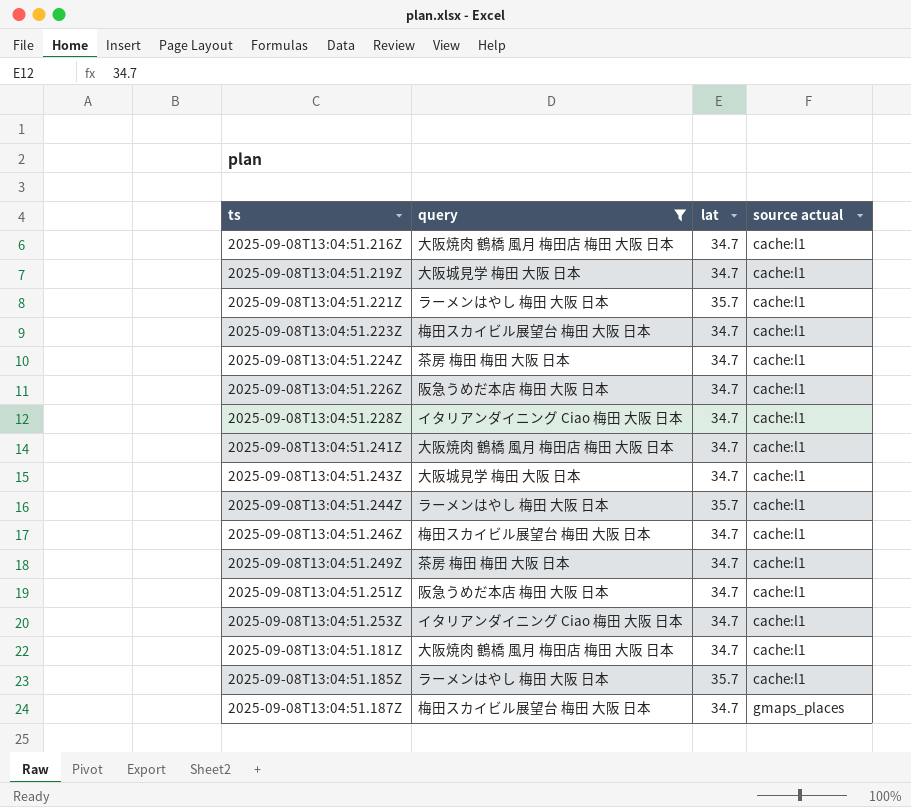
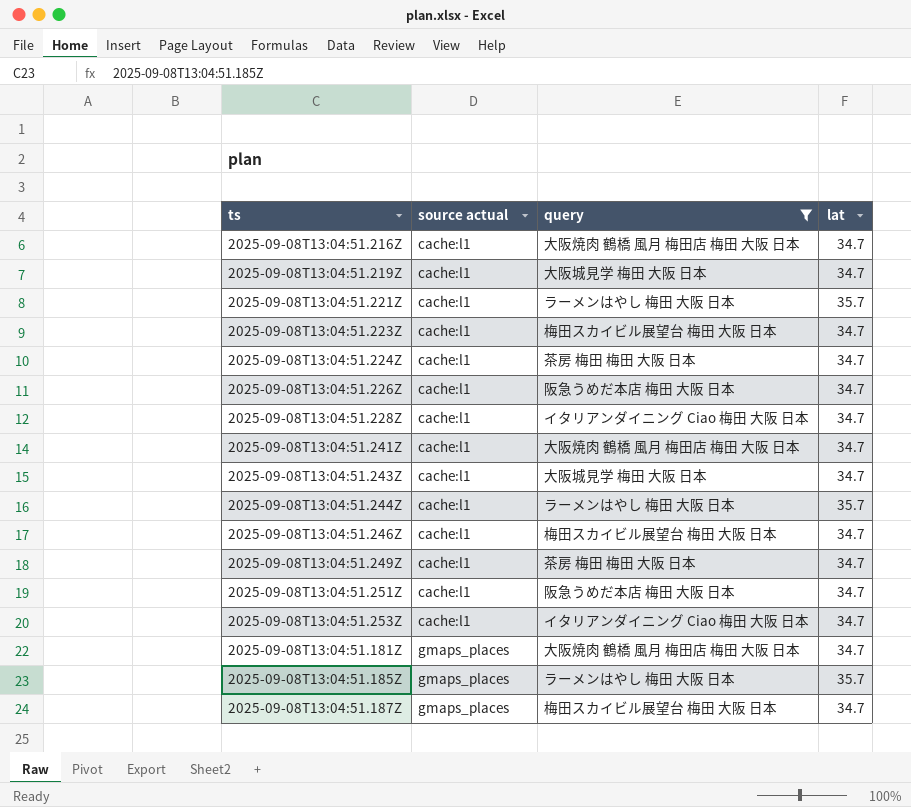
column source actual | position: 4 -> 2
2025-09-08T13:04:51.181Z | source actual: cache:l1 -> gmaps_places
2025-09-08T13:04:51.185Z | source actual: cache:l1 -> gmaps_places

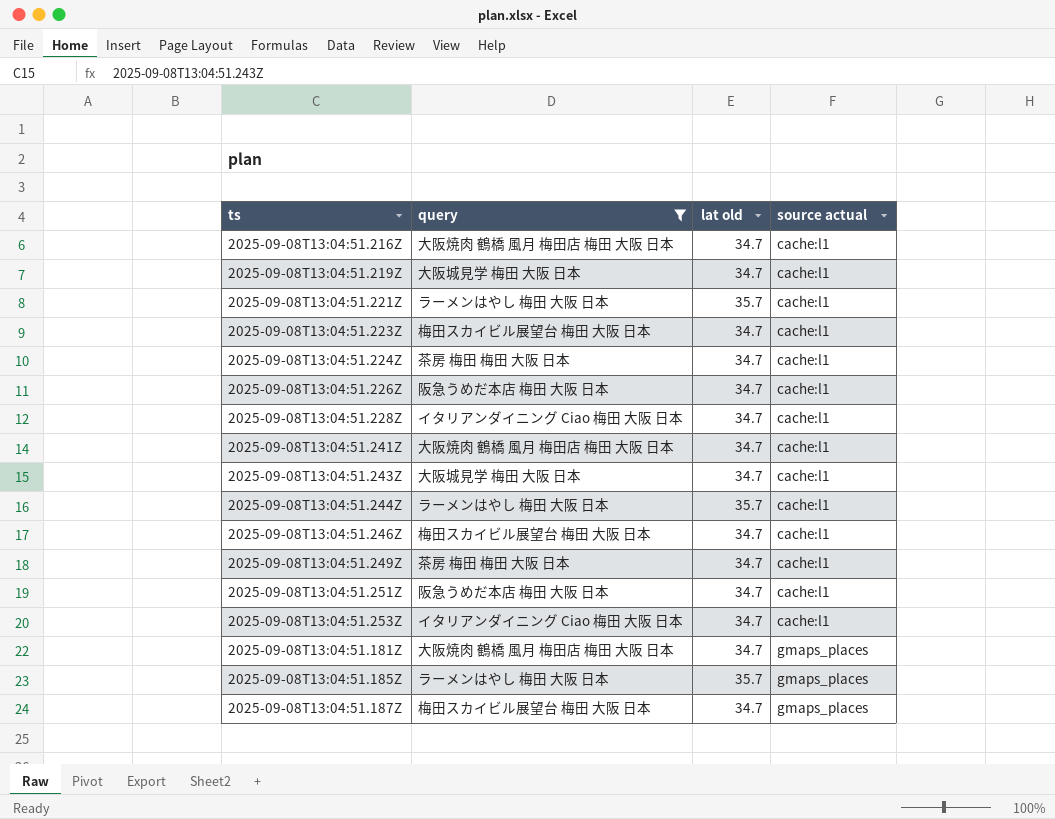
column name: lat -> lat old
column source actual | position: 2 -> 4

